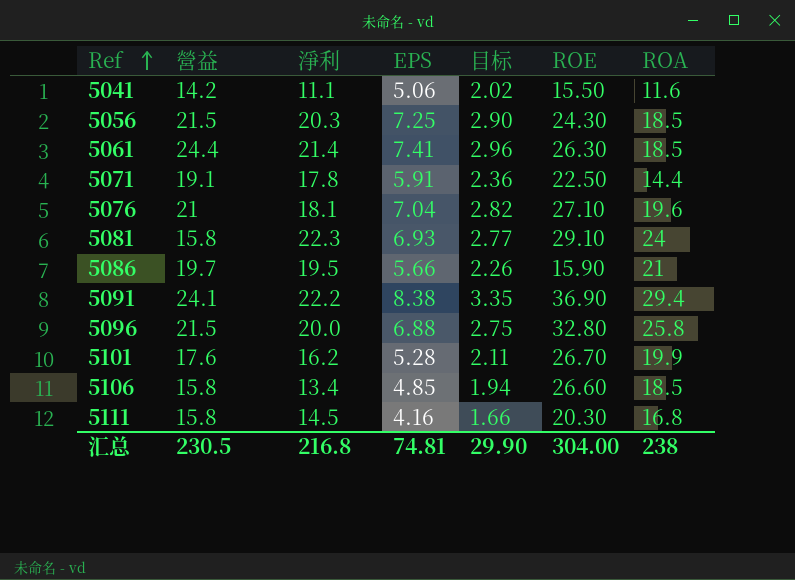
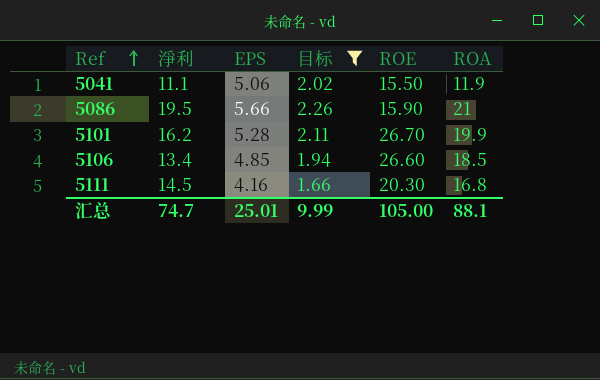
filter: none -> 目标 <= 2.26
column 營益 | position: 2 -> none
5041 | ROA: 11.6 -> 11.9
汇总 | 淨利: 216.8 -> 74.7
汇总 | EPS: 74.81 -> 25.01
汇总 | 目标: 29.90 -> 9.99
汇总 | ROE: 304.00 -> 105.00
汇总 | ROA: 238 -> 88.1

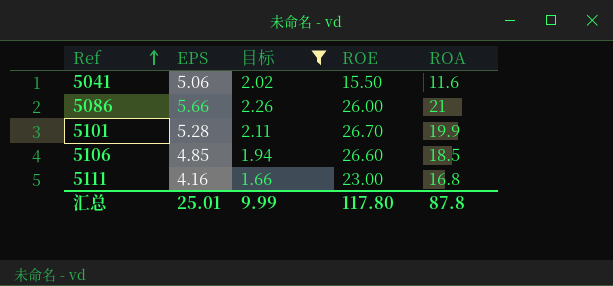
column 淨利 | position: 2 -> none
5041 | ROA: 11.9 -> 11.6
5086 | ROE: 15.90 -> 26.00
5111 | ROE: 20.30 -> 23.00
汇总 | ROE: 105.00 -> 117.80
汇总 | ROA: 88.1 -> 87.8

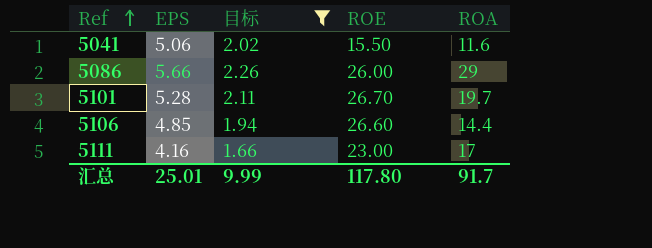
5086 | ROA: 21 -> 29
5101 | ROA: 19.9 -> 19.7
5106 | ROA: 18.5 -> 14.4
5111 | ROA: 16.8 -> 17
汇总 | ROA: 87.8 -> 91.7

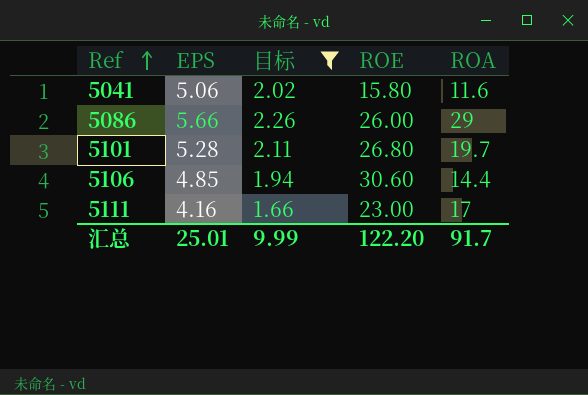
5041 | ROE: 15.50 -> 15.80
5101 | ROE: 26.70 -> 26.80
5106 | ROE: 26.60 -> 30.60
汇总 | ROE: 117.80 -> 122.20

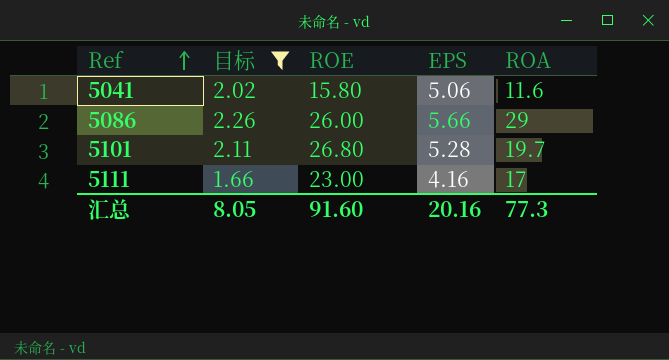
column EPS | position: 2 -> 4
row 5106: 4.85 | 1.94 | 30.60 | 14.4 -> none
汇总 | 目标: 9.99 -> 8.05
汇总 | ROE: 122.20 -> 91.60
汇总 | EPS: 25.01 -> 20.16
汇总 | ROA: 91.7 -> 77.3

